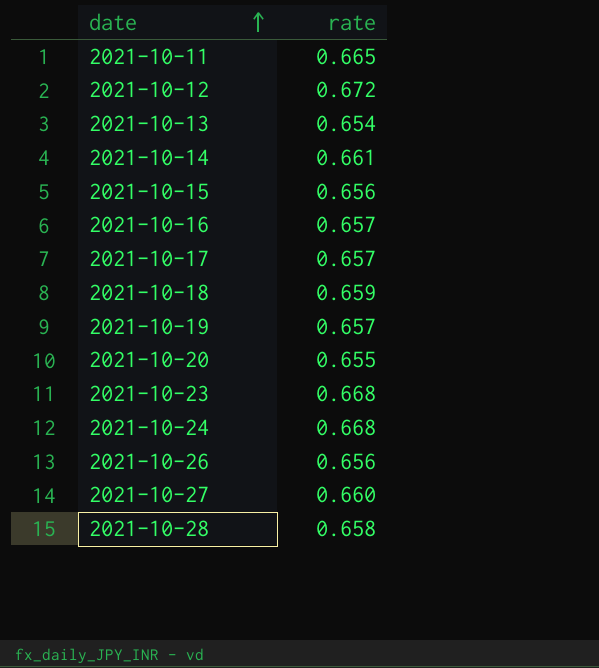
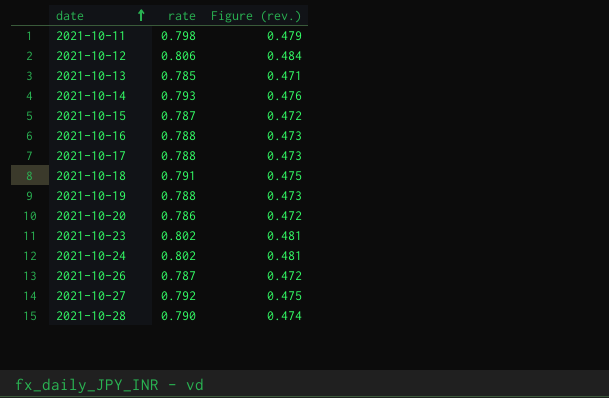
column Figure (rev.) | formula: none -> [rate] * 0.6
2021-10-11 | rate: 0.665 -> 0.798
2021-10-12 | rate: 0.672 -> 0.806
2021-10-13 | rate: 0.654 -> 0.785
2021-10-14 | rate: 0.661 -> 0.793
2021-10-15 | rate: 0.656 -> 0.787
2021-10-16 | rate: 0.657 -> 0.788
2021-10-17 | rate: 0.657 -> 0.788
2021-10-18 | rate: 0.659 -> 0.791
2021-10-19 | rate: 0.657 -> 0.788
2021-10-20 | rate: 0.655 -> 0.786
2021-10-23 | rate: 0.668 -> 0.802
2021-10-24 | rate: 0.668 -> 0.802
2021-10-26 | rate: 0.656 -> 0.787
2021-10-27 | rate: 0.660 -> 0.792
2021-10-28 | rate: 0.658 -> 0.790

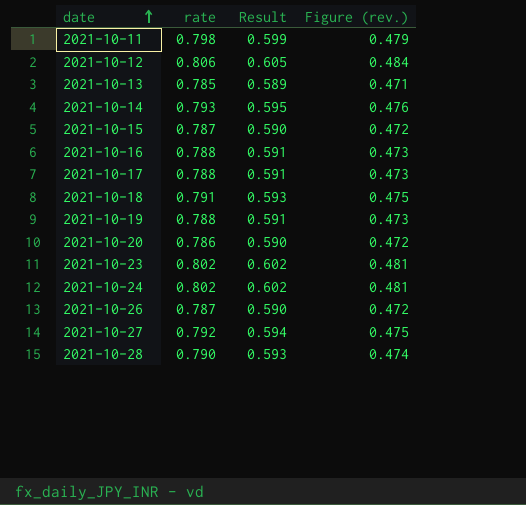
column Result | formula: none -> [rate] * 0.75

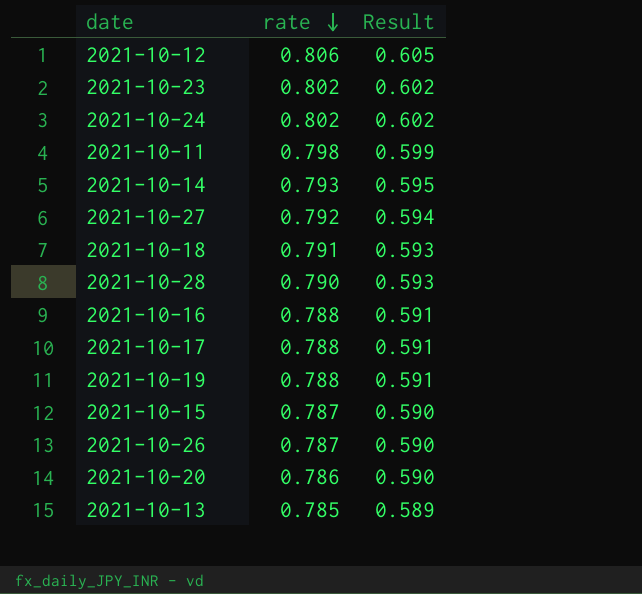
row order: date ascending -> rate descending
column Figure (rev.) | formula: [rate] * 0.6 -> none

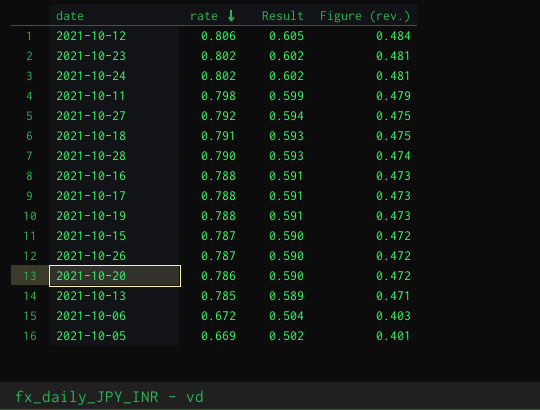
column Figure (rev.) | formula: none -> [rate] * 0.6
row 2021-10-14: 0.793 | 0.595 -> none
row 2021-10-06: none -> 0.672 | 0.504 | 0.403
row 2021-10-05: none -> 0.669 | 0.502 | 0.401

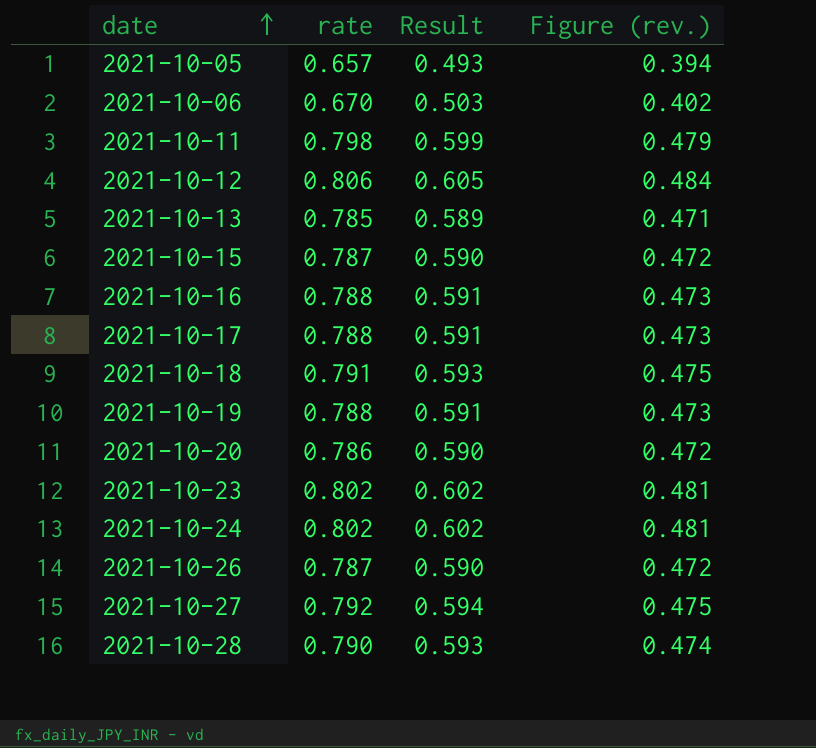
row order: rate descending -> date ascending
2021-10-05 | rate: 0.669 -> 0.657
2021-10-05 | Result: 0.502 -> 0.493
2021-10-05 | Figure (rev.): 0.401 -> 0.394
2021-10-06 | rate: 0.672 -> 0.670
2021-10-06 | Result: 0.504 -> 0.503
2021-10-06 | Figure (rev.): 0.403 -> 0.402

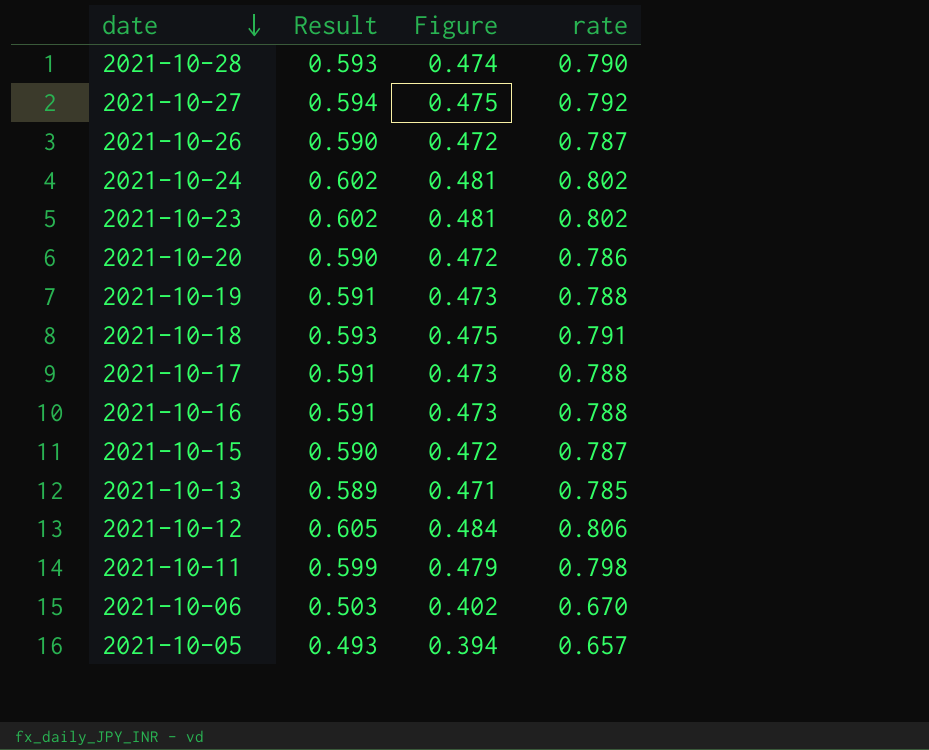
row order: date ascending -> date descending
column name: Figure (rev.) -> Figure
column rate | position: 2 -> 4

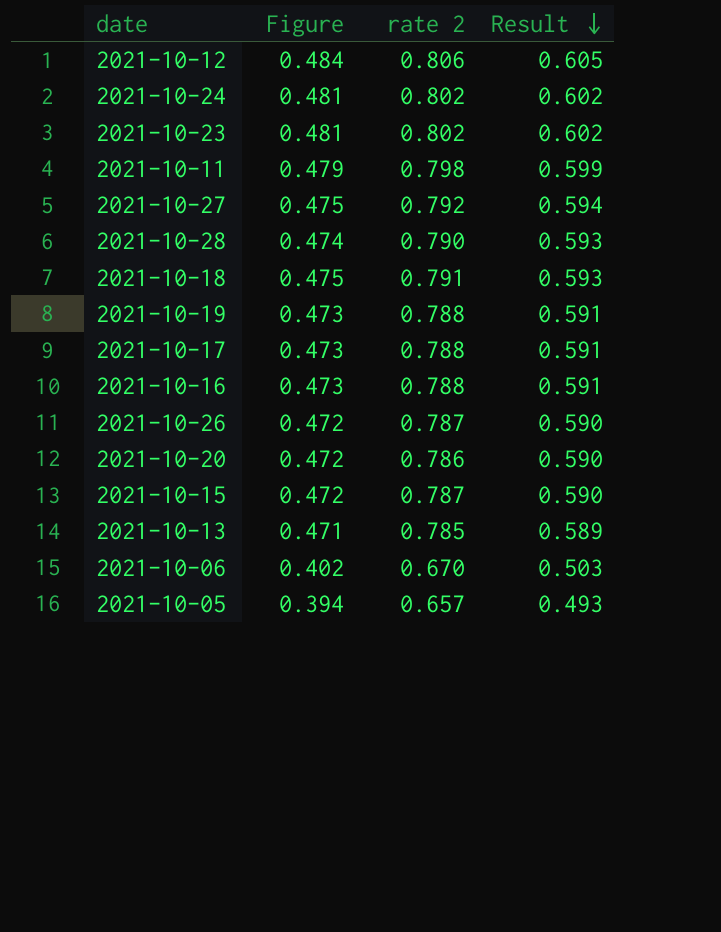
row order: date descending -> Result descending
column name: rate -> rate 2
column Result | position: 2 -> 4

